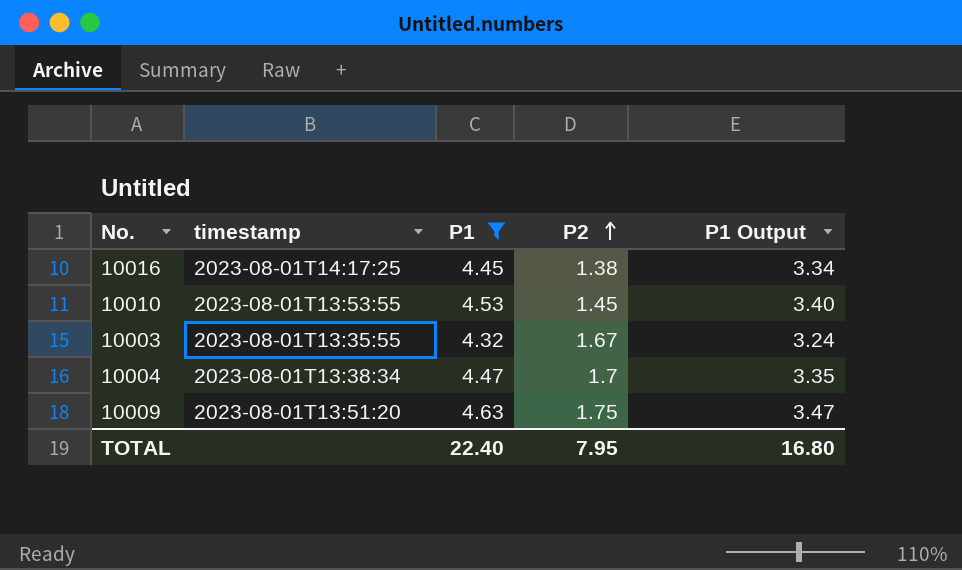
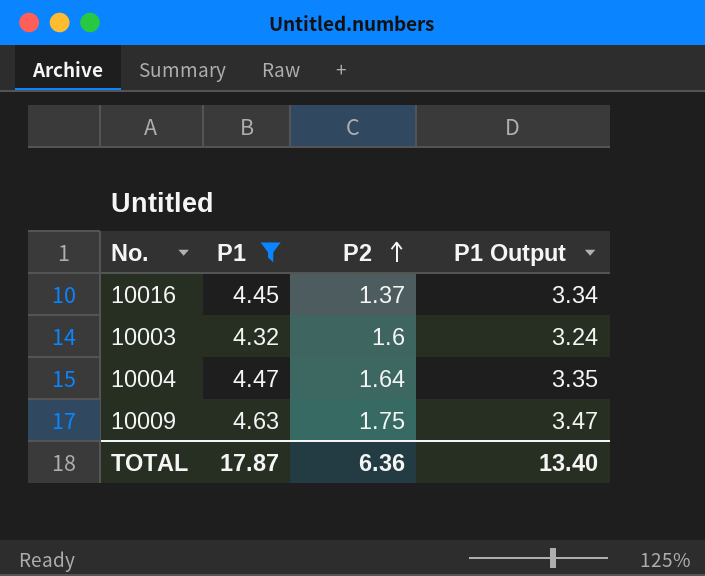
column timestamp | position: 2 -> none
row 10010: 2023-08-01T13:53:55 | 4.53 | 1.45 | 3.40 -> none
10016 | P2: 1.38 -> 1.37
10003 | P2: 1.67 -> 1.6
10004 | P2: 1.7 -> 1.64
TOTAL | P1: 22.40 -> 17.87
TOTAL | P2: 7.95 -> 6.36
TOTAL | P1 Output: 16.80 -> 13.40

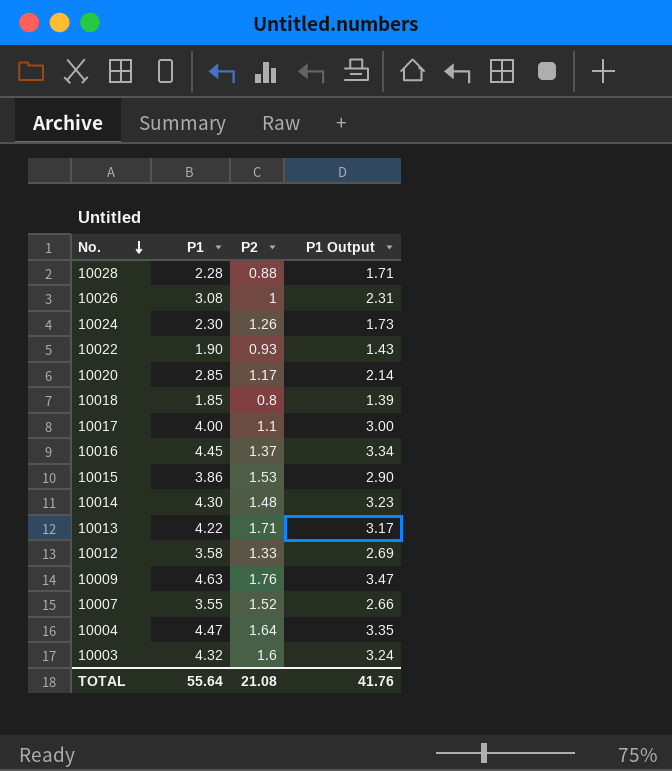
filter: P1 >= 4.32 -> none
row order: P2 ascending -> No. descending
10009 | P2: 1.75 -> 1.76
TOTAL | P1: 17.87 -> 55.64
TOTAL | P2: 6.36 -> 21.08
TOTAL | P1 Output: 13.40 -> 41.76

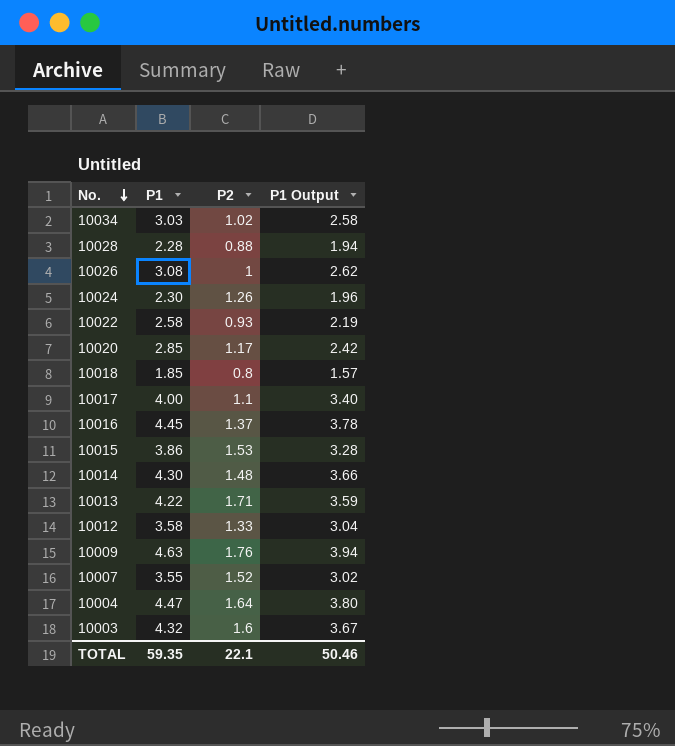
column P1 Output | formula: [P1] * 0.75 -> [P1] * 0.85
row 10034: none -> 3.03 | 1.02 | 2.58
10022 | P1: 1.90 -> 2.58
TOTAL | P1: 55.64 -> 59.35
TOTAL | P2: 21.08 -> 22.1
TOTAL | P1 Output: 41.76 -> 50.46

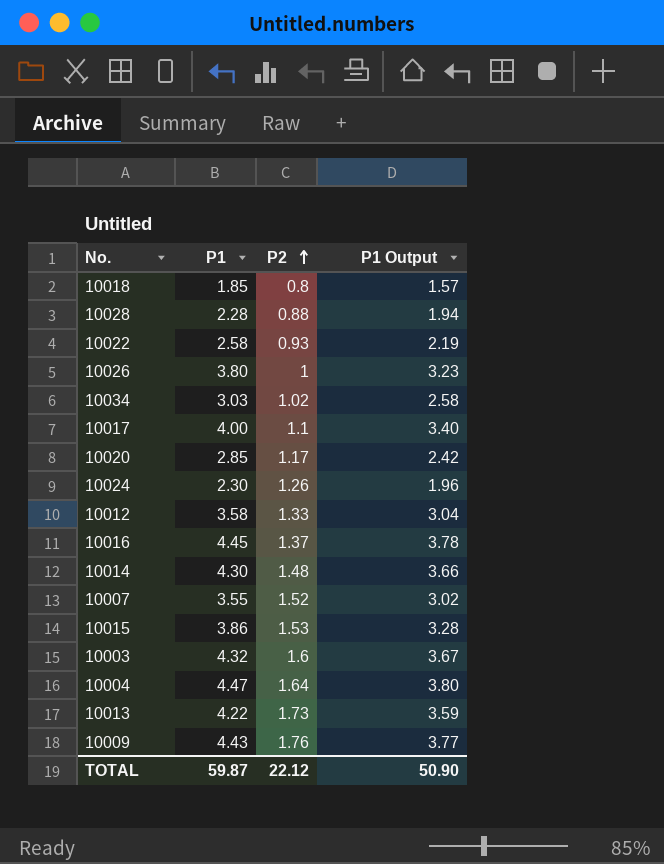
row order: No. descending -> P2 ascending
10026 | P1: 3.08 -> 3.80
10026 | P1 Output: 2.62 -> 3.23
10013 | P2: 1.71 -> 1.73
10009 | P1: 4.63 -> 4.43
10009 | P1 Output: 3.94 -> 3.77
TOTAL | P1: 59.35 -> 59.87
TOTAL | P2: 22.1 -> 22.12
TOTAL | P1 Output: 50.46 -> 50.90

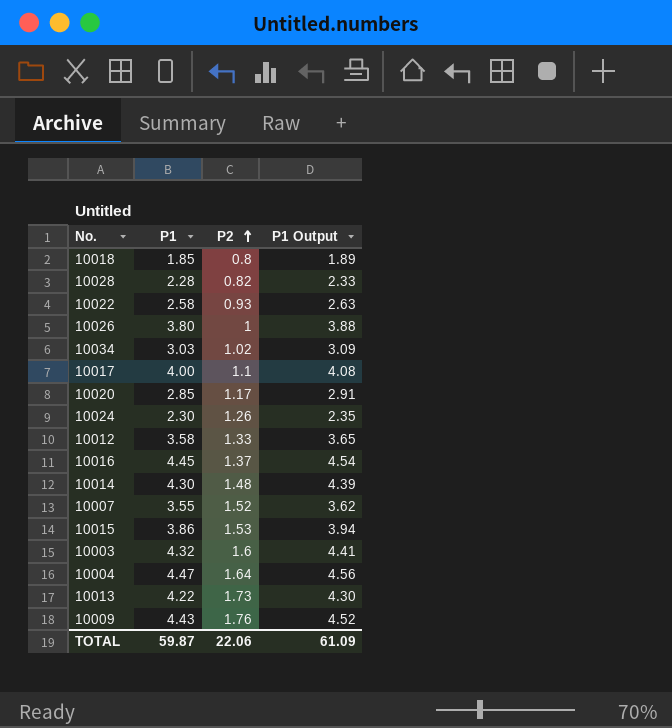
column P1 Output | formula: [P1] * 0.85 -> [P1] * 1.02
10028 | P2: 0.88 -> 0.82
TOTAL | P2: 22.12 -> 22.06
TOTAL | P1 Output: 50.90 -> 61.09

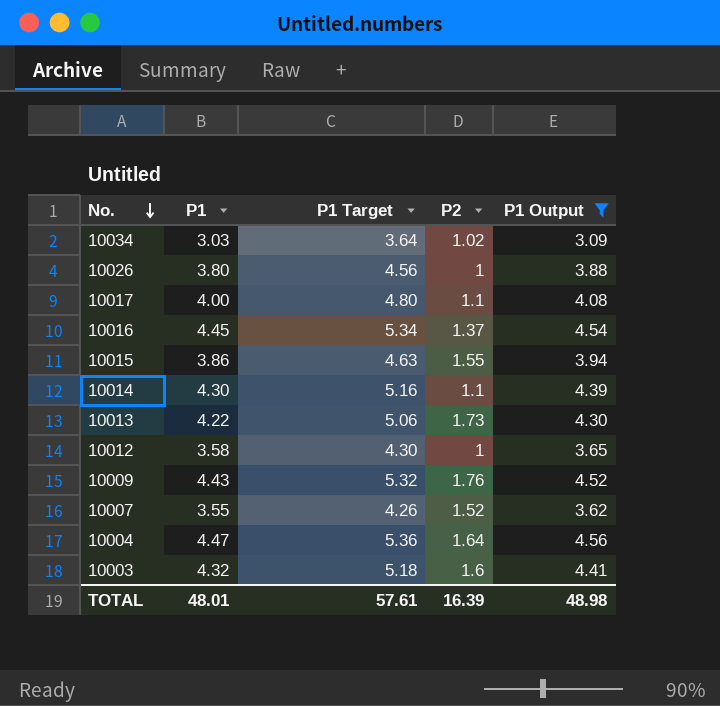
filter: none -> P1 Output >= 3.09
row order: P2 ascending -> No. descending
column P1 Target | formula: none -> [P1] * 1.2
10015 | P2: 1.53 -> 1.55
10014 | P2: 1.48 -> 1.1
10012 | P2: 1.33 -> 1
TOTAL | P1: 59.87 -> 48.01
TOTAL | P2: 22.06 -> 16.39
TOTAL | P1 Output: 61.09 -> 48.98

